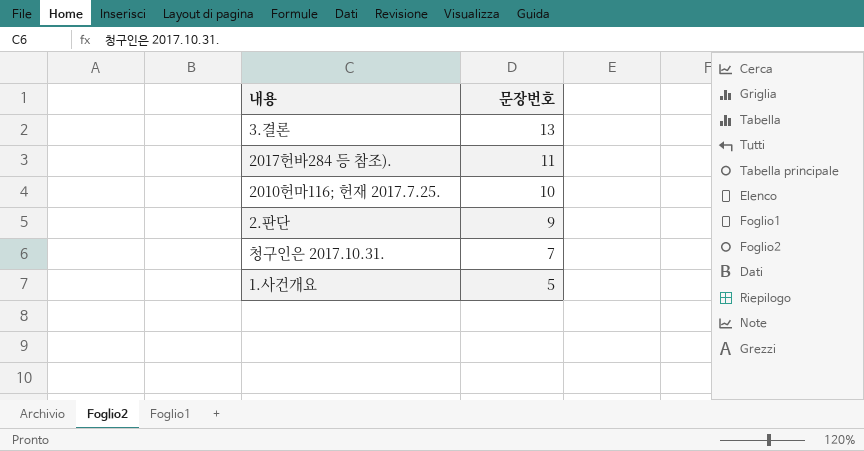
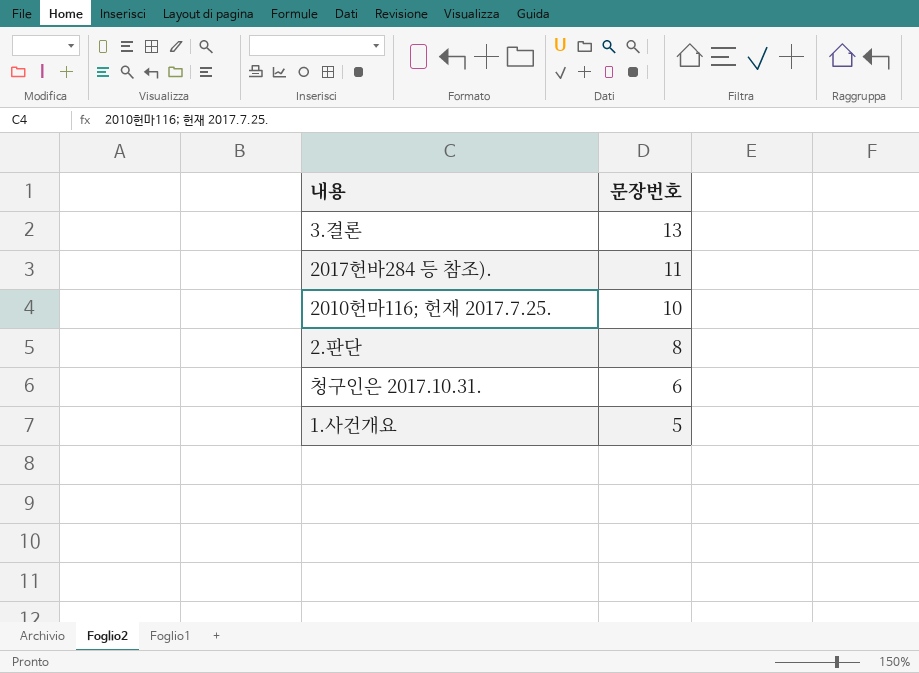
2.판단 | 문장번호: 9 -> 8
청구인은 2017.10.31. | 문장번호: 7 -> 6

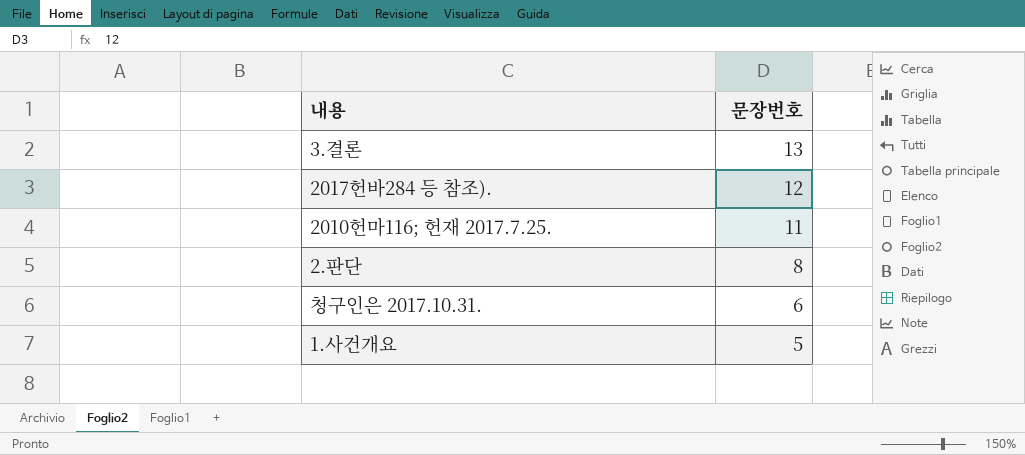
2017헌바284 등 참조). | 문장번호: 11 -> 12
2010헌마116; 헌재 2017.7.25. | 문장번호: 10 -> 11

